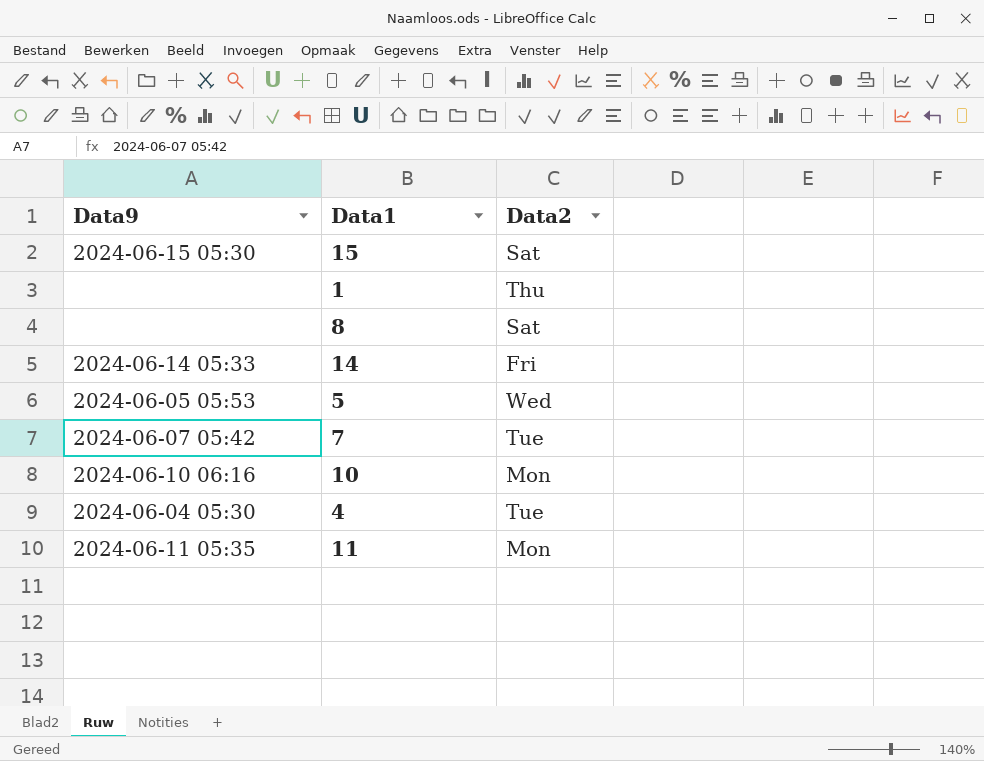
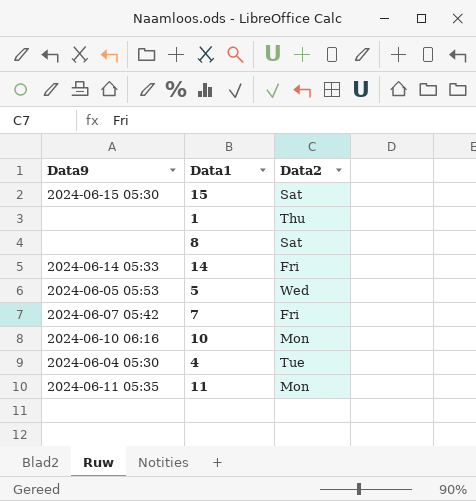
7 | Data2: Tue -> Fri

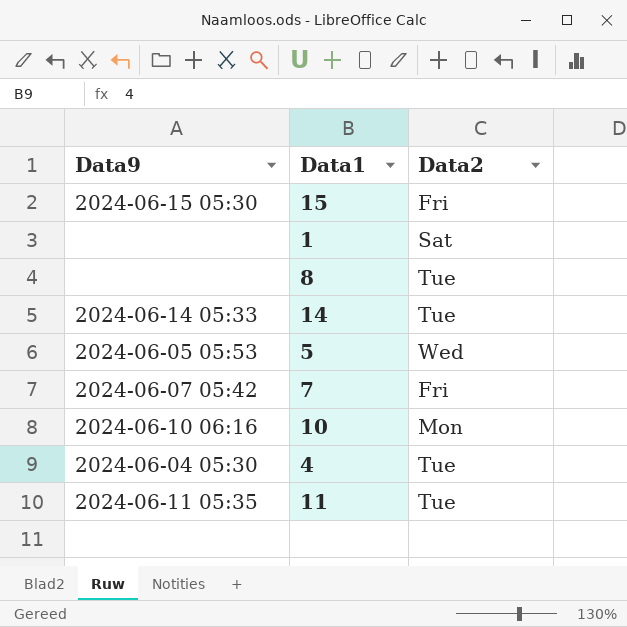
15 | Data2: Sat -> Fri
1 | Data2: Thu -> Sat
8 | Data2: Sat -> Tue
14 | Data2: Fri -> Tue
11 | Data2: Mon -> Tue

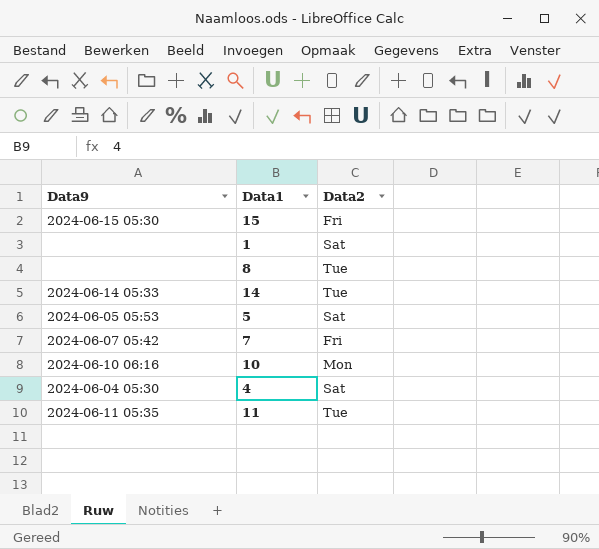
5 | Data2: Wed -> Sat
4 | Data2: Tue -> Sat

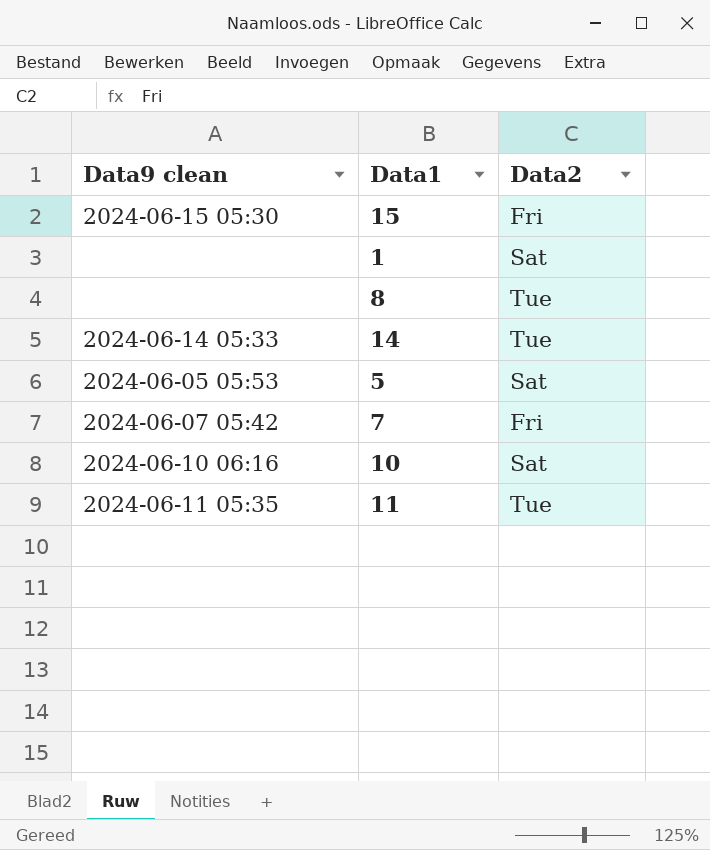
column name: Data9 -> Data9 clean
row 4: 2024-06-04 05:30 | Sat -> none
10 | Data2: Mon -> Sat

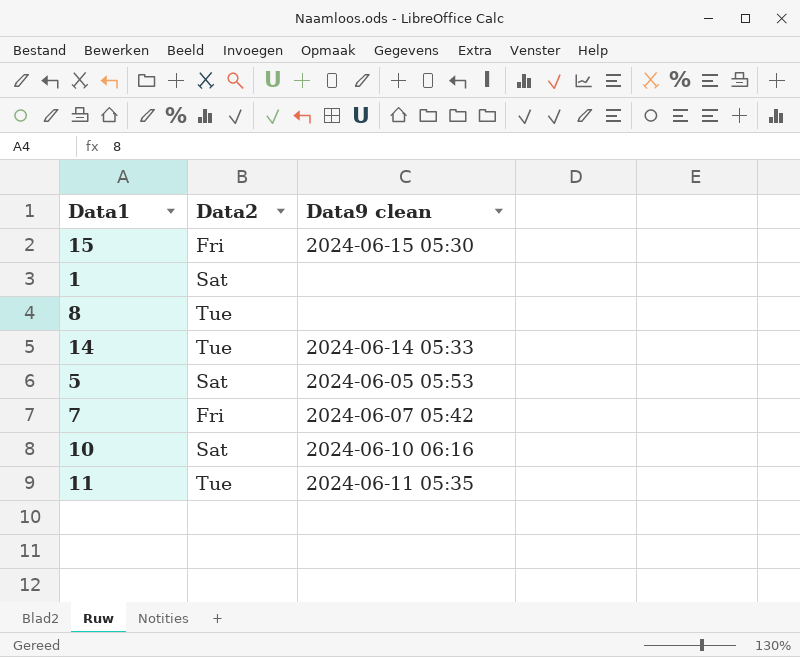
column Data9 clean | position: 1 -> 3

